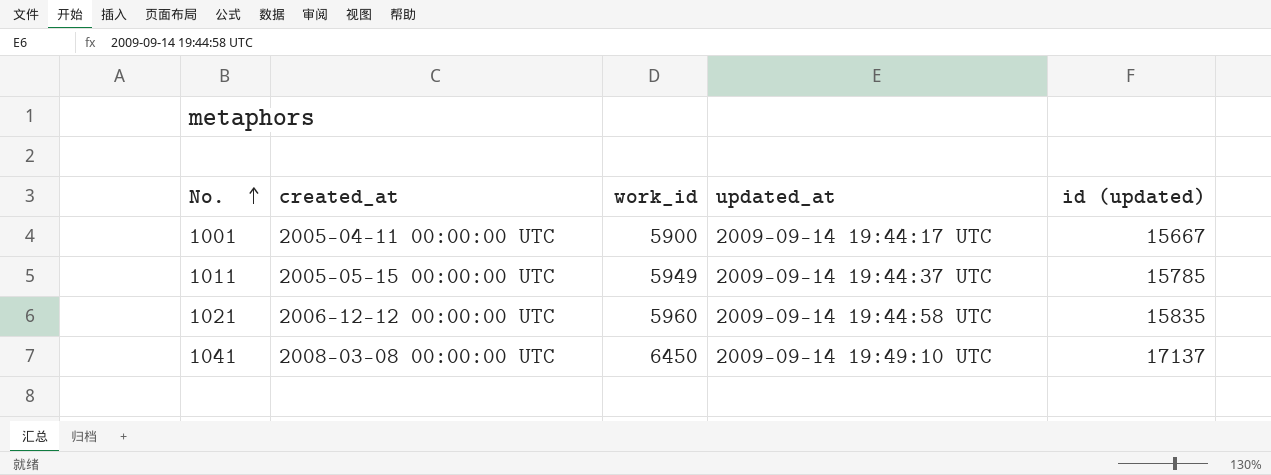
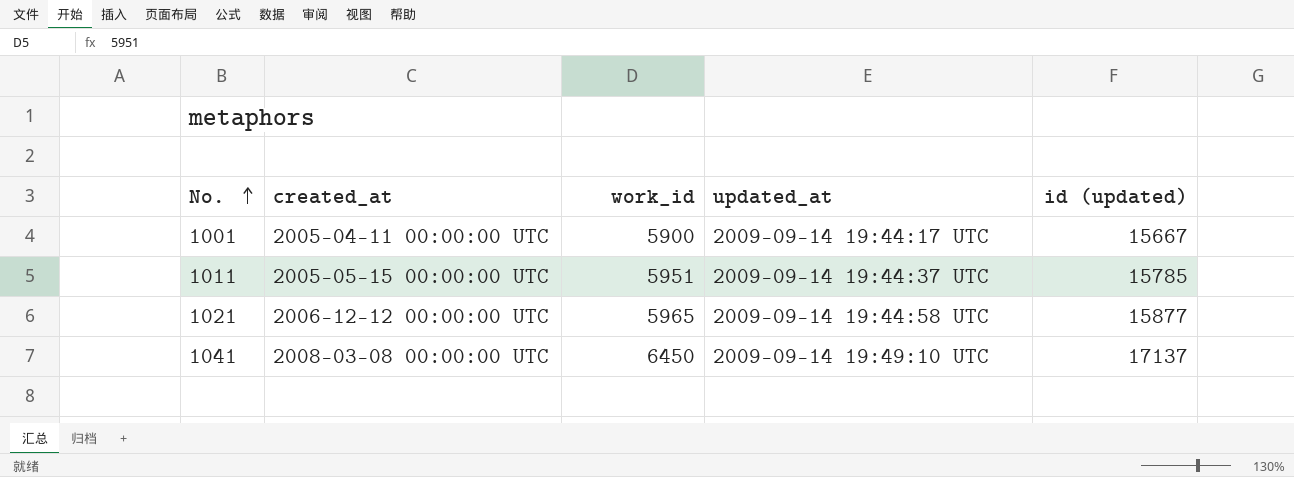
1011 | work_id: 5949 -> 5951
1021 | work_id: 5960 -> 5965
1021 | id (updated): 15835 -> 15877

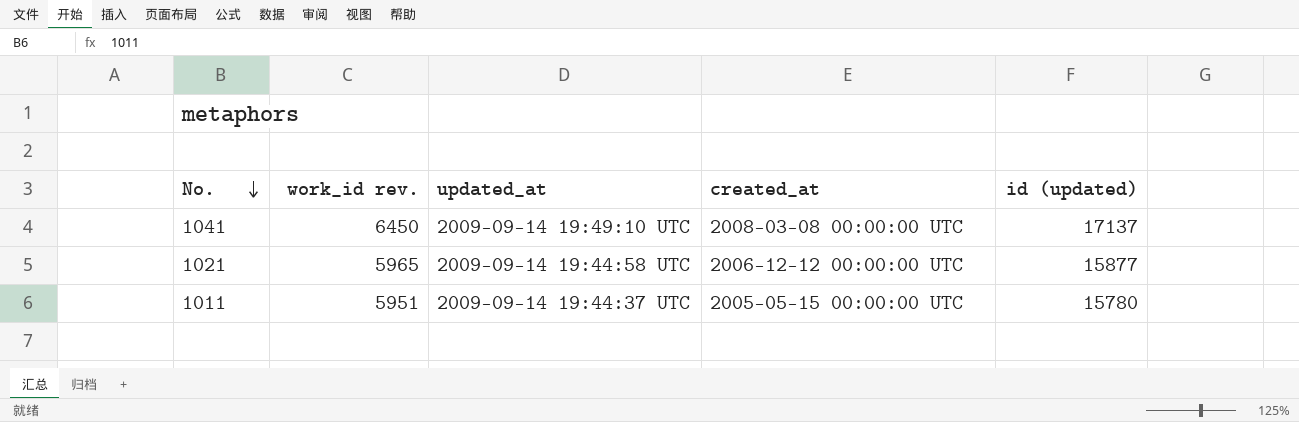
row order: No. ascending -> No. descending
column name: work_id -> work_id rev.
column created_at | position: 2 -> 4
row 1001: 2005-04-11 00:00:00 UTC | 5900 | 2009-09-14 19:44:17 UTC | 15667 -> none
1011 | id (updated): 15785 -> 15780

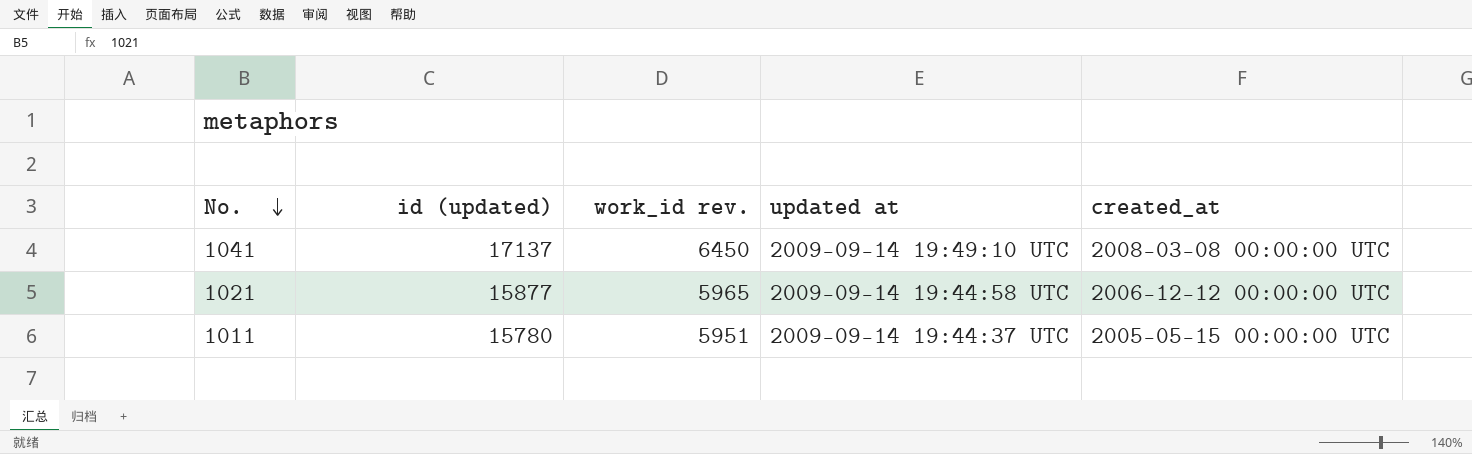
column id (updated) | position: 5 -> 2
column name: updated_at -> updated at

